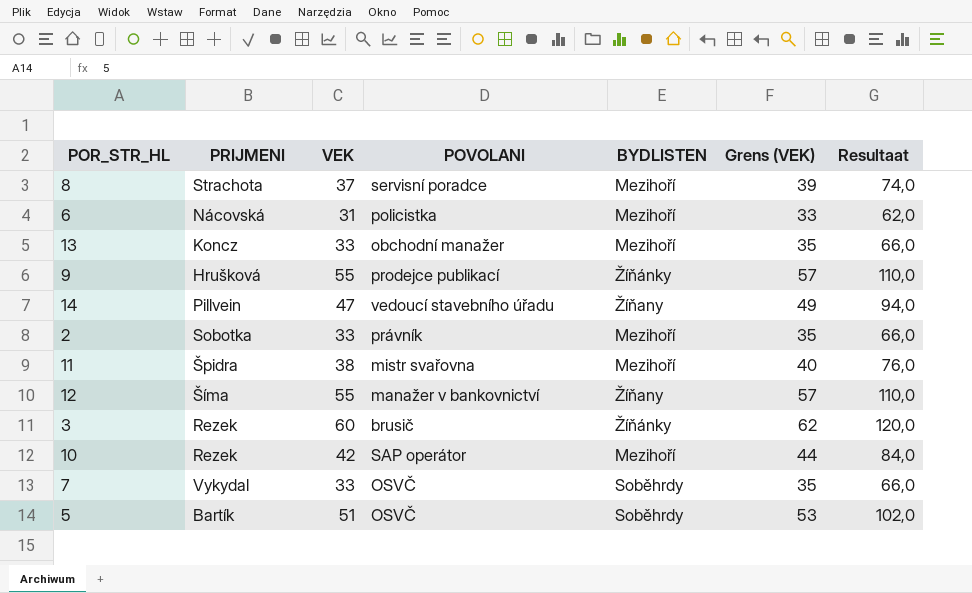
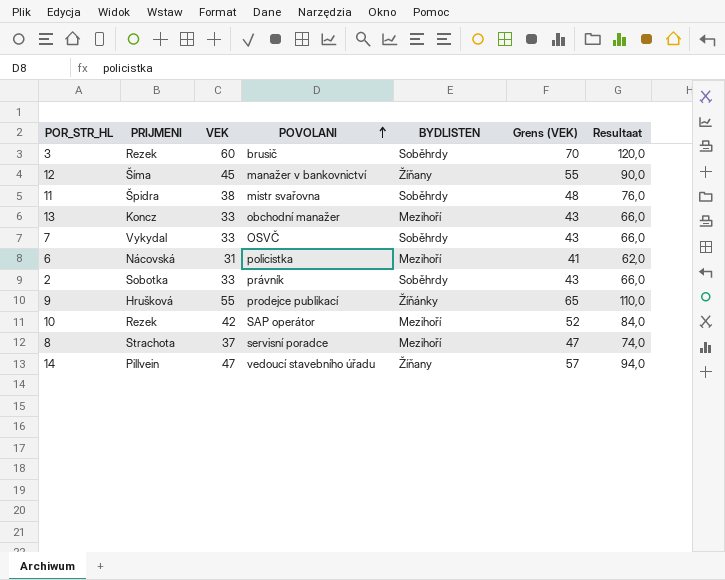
row order: none -> POVOLANI ascending
column Grens (VEK) | formula: [VEK] + 2 -> [VEK] + 10
row 5: Bartík | 51 | OSVČ | Soběhrdy | 53 | 102,0 -> none
3 | BYDLISTEN: Žíňánky -> Soběhrdy
12 | VEK: 55 -> 45
12 | Resultaat: 110,0 -> 90,0
11 | BYDLISTEN: Mezihoří -> Soběhrdy
2 | BYDLISTEN: Mezihoří -> Soběhrdy

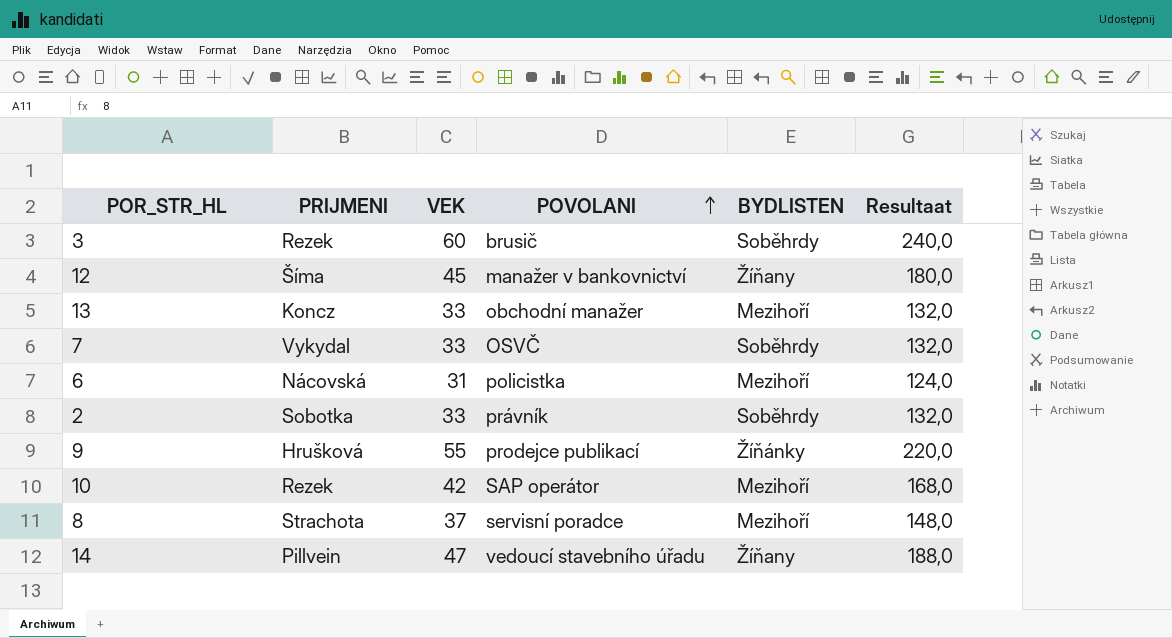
column Grens (VEK) | formula: [VEK] + 10 -> none
column Resultaat | formula: [VEK] * 2 -> [VEK] * 4
row 11: Špidra | 38 | mistr svařovna | Soběhrdy | 48 | 76,0 -> none

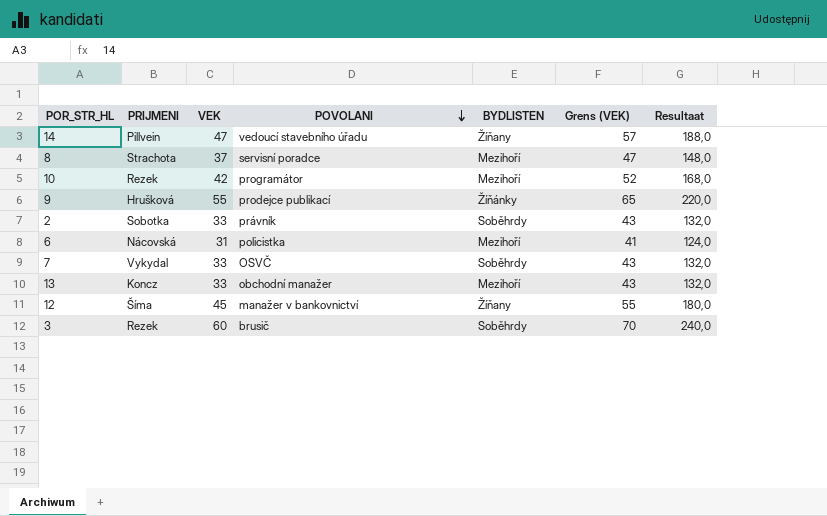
row order: POVOLANI ascending -> POVOLANI descending
column Grens (VEK) | formula: none -> [VEK] + 10
10 | POVOLANI: SAP operátor -> programátor

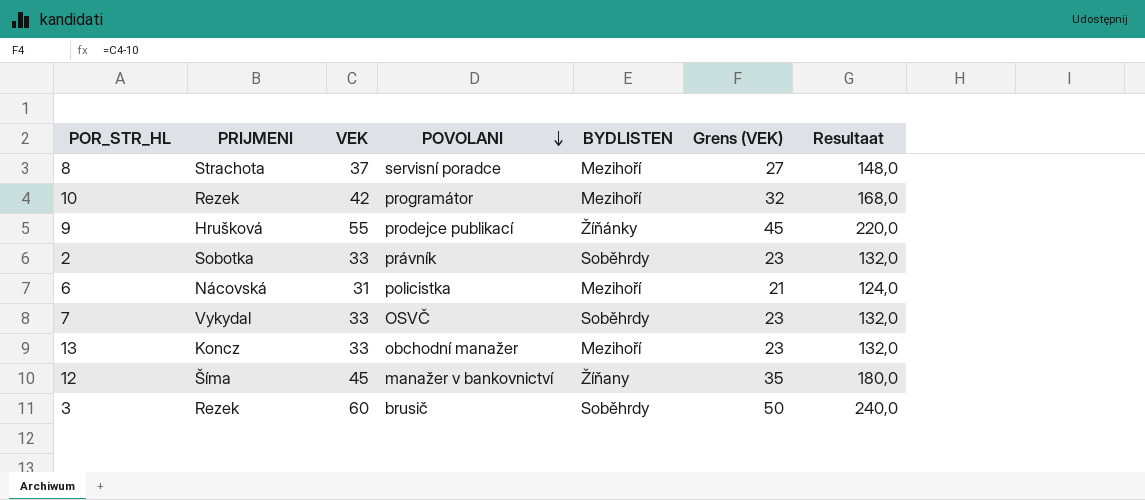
column Grens (VEK) | formula: [VEK] + 10 -> [VEK] - 10
row 14: Pillvein | 47 | vedoucí stavebního úřadu | Žíňany | 57 | 188,0 -> none

